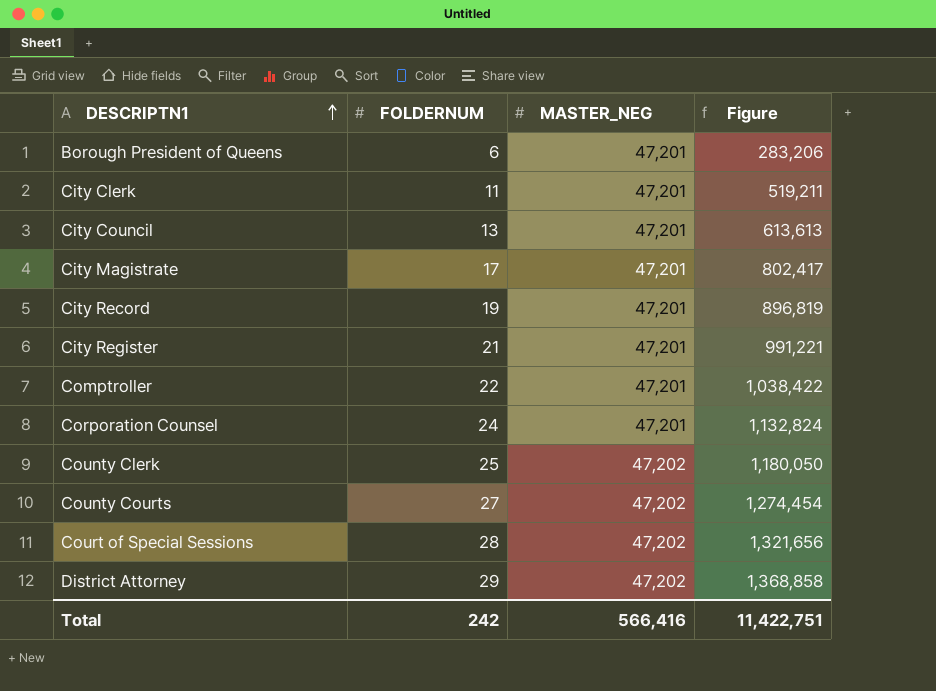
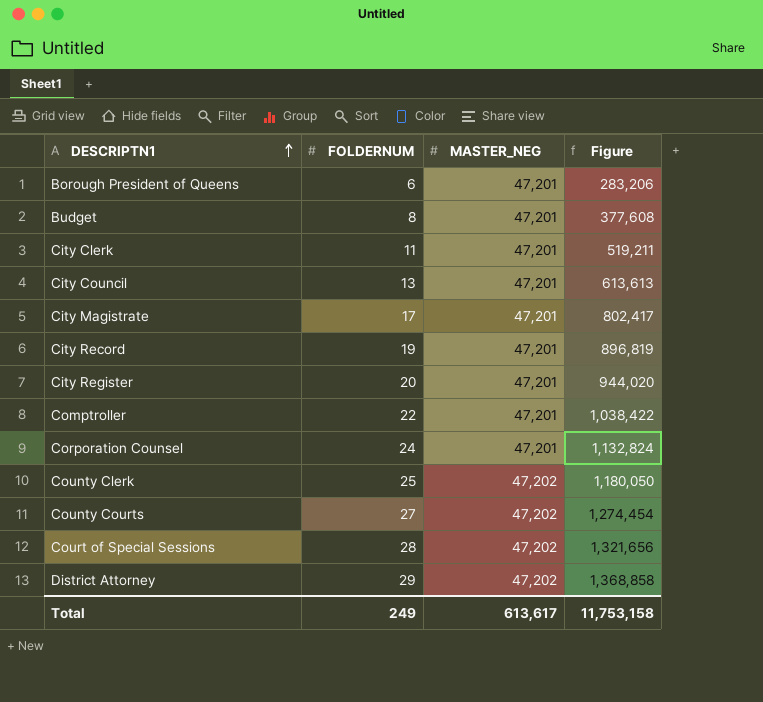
row Budget: none -> 8 | 47,201 | 377,608
City Register | FOLDERNUM: 21 -> 20
City Register | Figure: 991,221 -> 944,020
Total | FOLDERNUM: 242 -> 249
Total | MASTER_NEG: 566,416 -> 613,617
Total | Figure: 11,422,751 -> 11,753,158

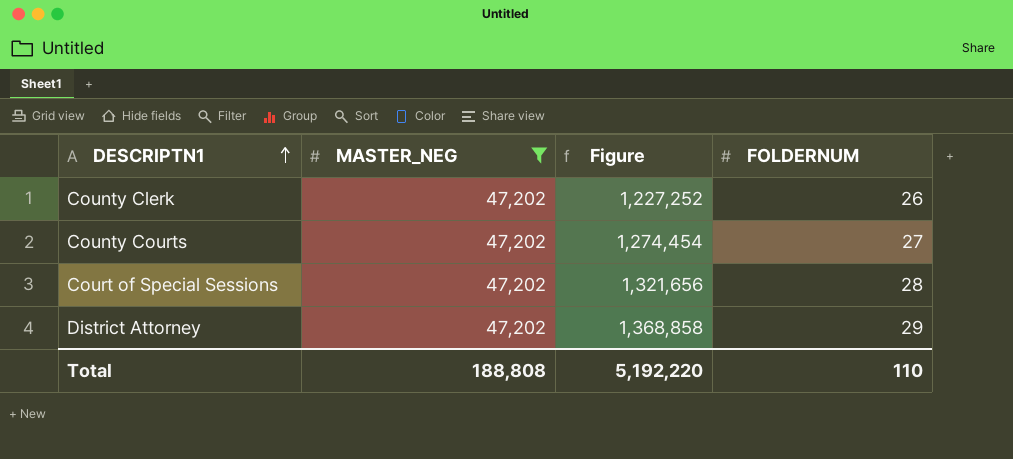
filter: none -> MASTER_NEG = 47,202
column FOLDERNUM | position: 2 -> 4
County Clerk | Figure: 1,180,050 -> 1,227,252
County Clerk | FOLDERNUM: 25 -> 26
Total | MASTER_NEG: 613,617 -> 188,808
Total | Figure: 11,753,158 -> 5,192,220
Total | FOLDERNUM: 249 -> 110

